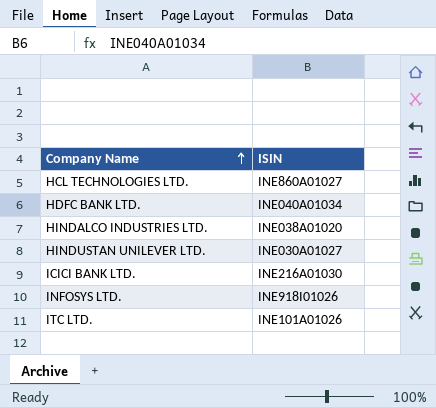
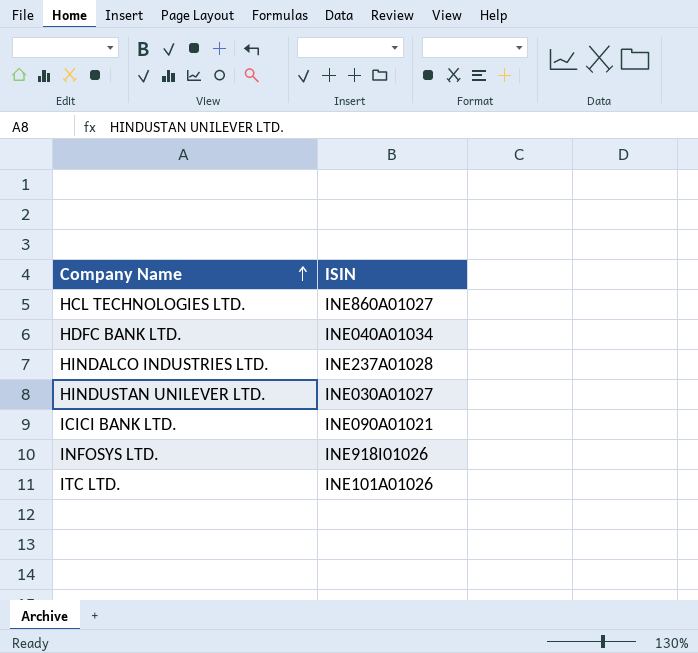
HINDALCO INDUSTRIES LTD. | ISIN: INE038A01020 -> INE237A01028
ICICI BANK LTD. | ISIN: INE216A01030 -> INE090A01021

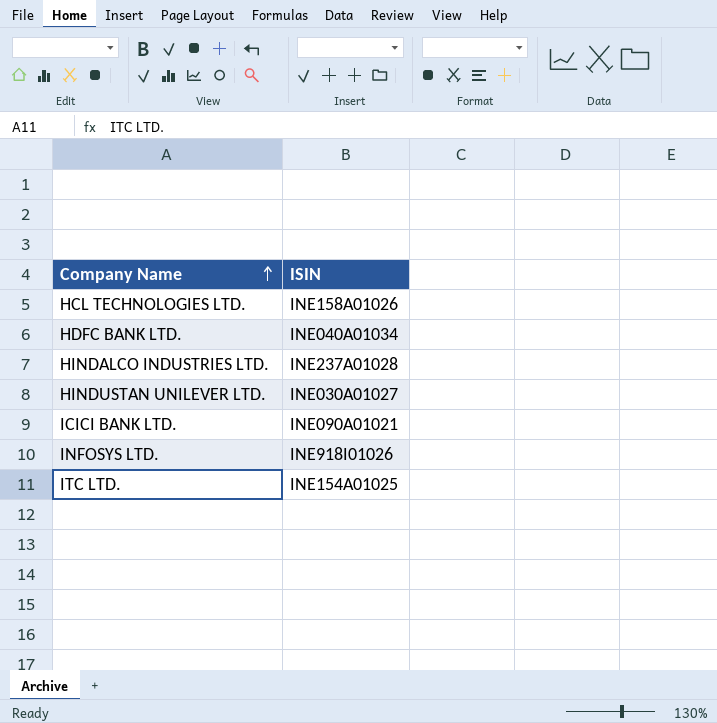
HCL TECHNOLOGIES LTD. | ISIN: INE860A01027 -> INE158A01026
ITC LTD. | ISIN: INE101A01026 -> INE154A01025

